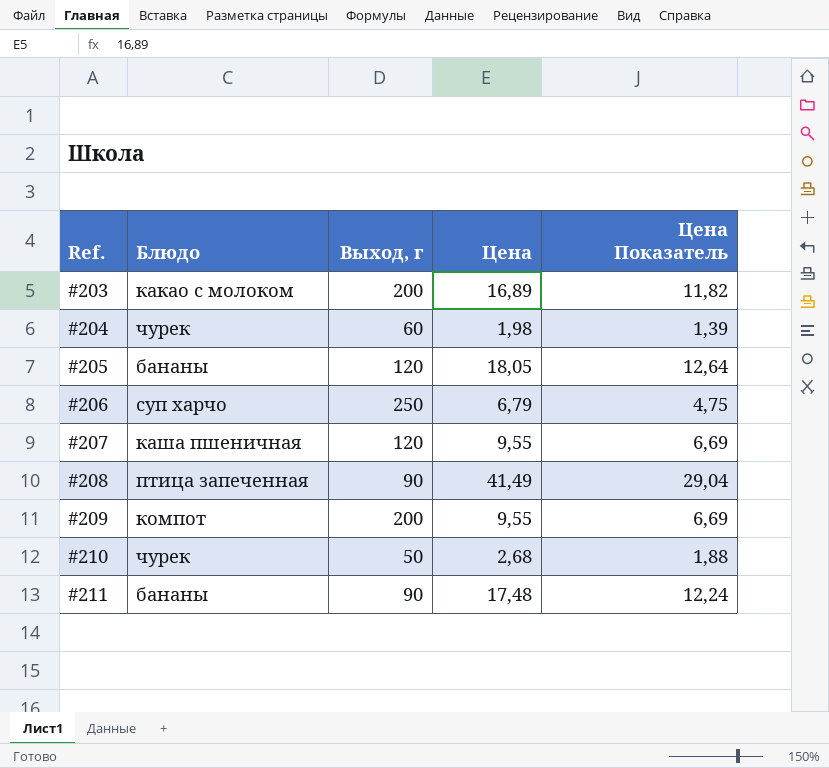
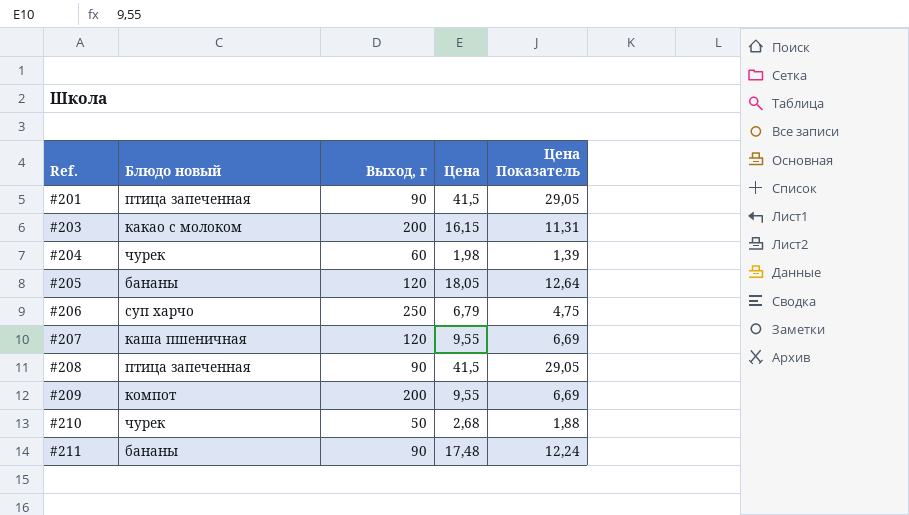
column name: Блюдо -> Блюдо новый
row #201: none -> птица запеченная | 90 | 41,5 | 29,05
#203 | Цена: 16,89 -> 16,15
#203 | Цена Показатель: 11,82 -> 11,31
#208 | Цена: 41,49 -> 41,5
#208 | Цена Показатель: 29,04 -> 29,05

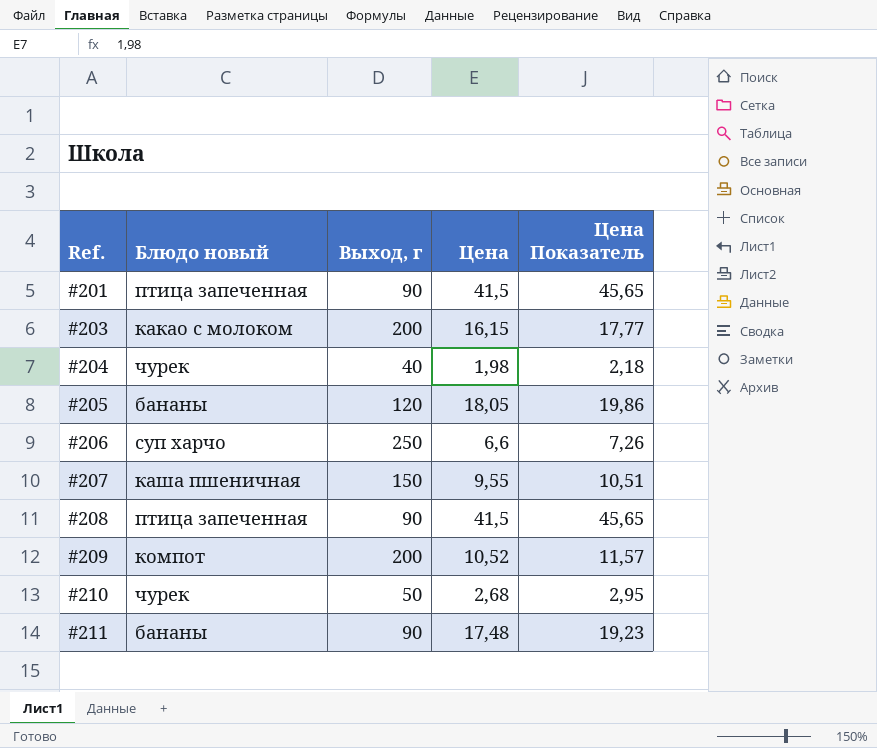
column Цена Показатель | formula: [Цена] * 0,7 -> [Цена] * 1,1
#204 | Выход, г: 60 -> 40
#206 | Цена: 6,79 -> 6,6
#207 | Выход, г: 120 -> 150
#209 | Цена: 9,55 -> 10,52

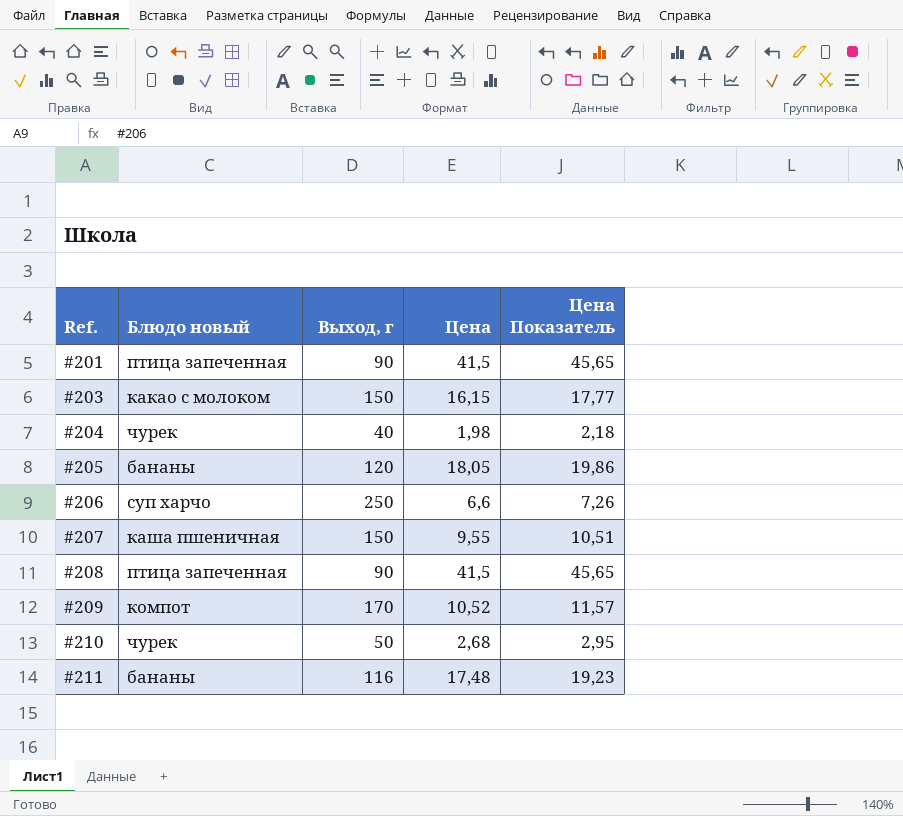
#203 | Выход, г: 200 -> 150
#209 | Выход, г: 200 -> 170
#211 | Выход, г: 90 -> 116

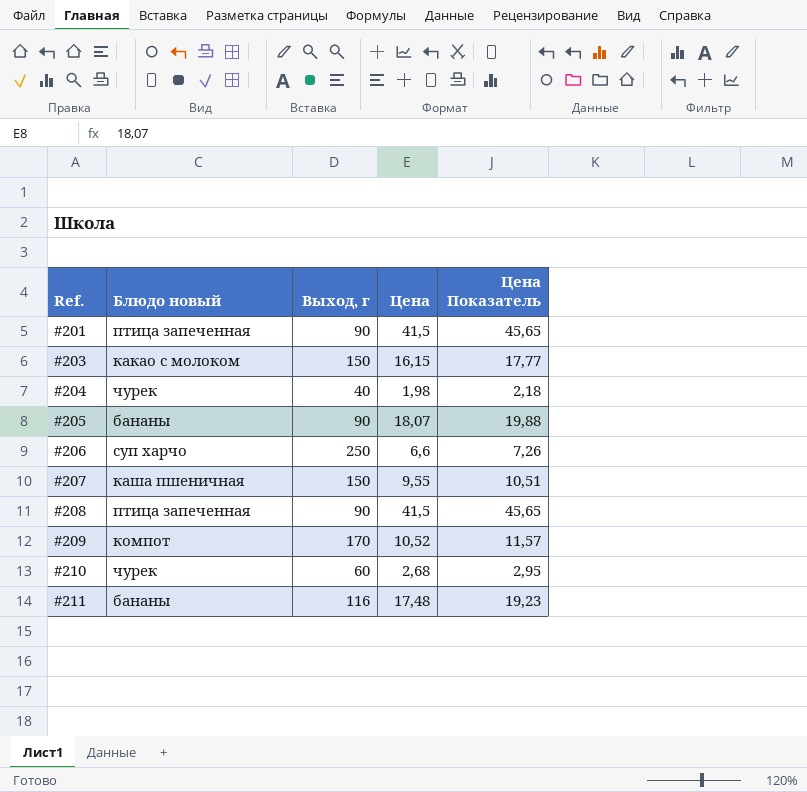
#205 | Выход, г: 120 -> 90
#205 | Цена: 18,05 -> 18,07
#205 | Цена Показатель: 19,86 -> 19,88
#210 | Выход, г: 50 -> 60

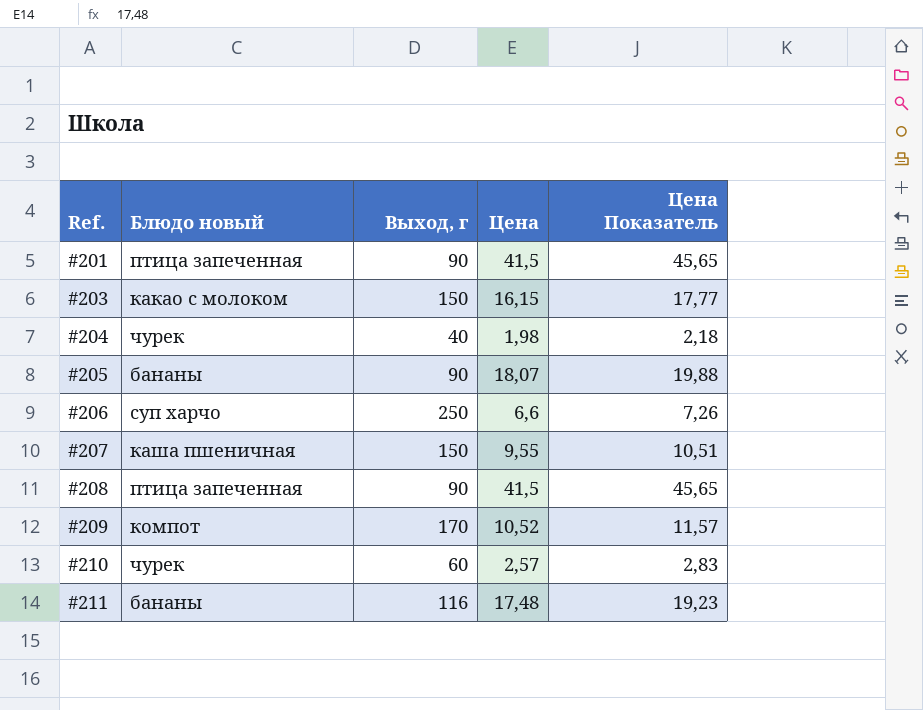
#210 | Цена: 2,68 -> 2,57
#210 | Цена Показатель: 2,95 -> 2,83

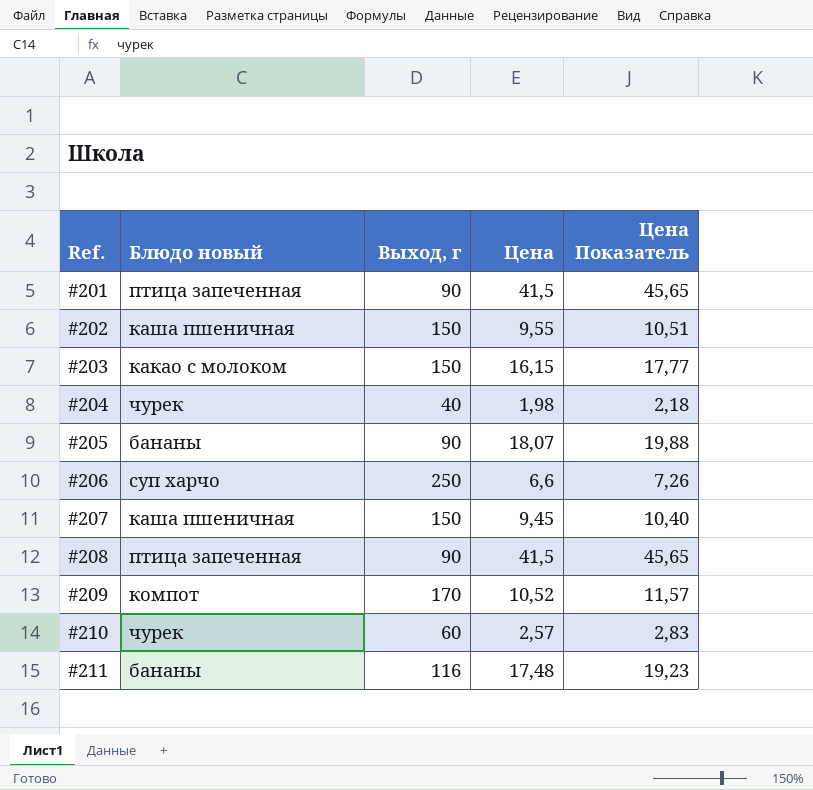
row #202: none -> каша пшеничная | 150 | 9,55 | 10,51
#207 | Цена: 9,55 -> 9,45
#207 | Цена Показатель: 10,51 -> 10,40

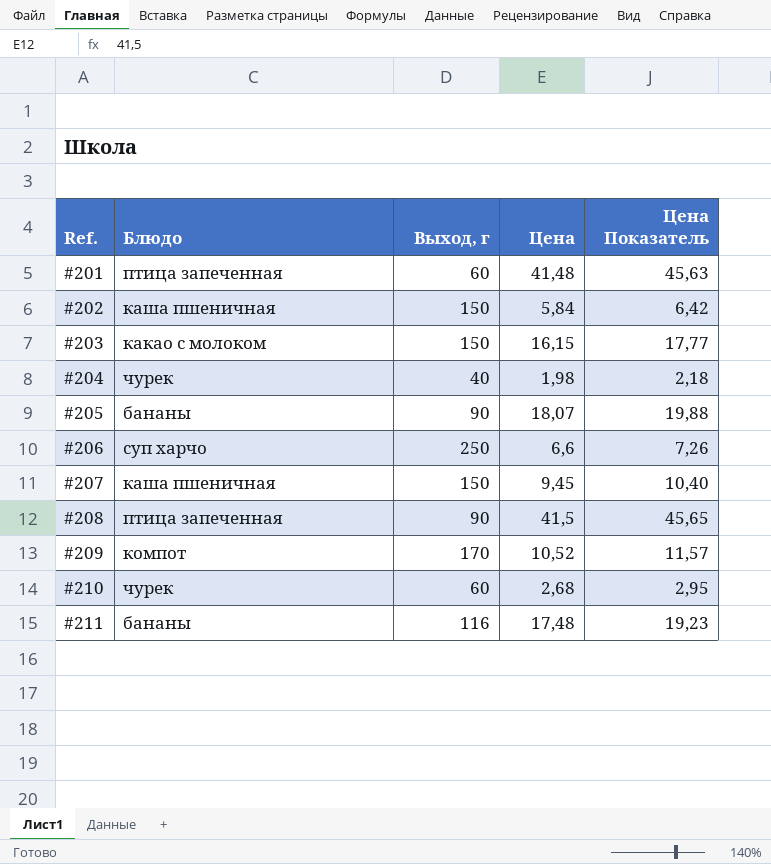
column name: Блюдо новый -> Блюдо
#201 | Выход, г: 90 -> 60
#201 | Цена: 41,5 -> 41,48
#201 | Цена Показатель: 45,65 -> 45,63
#202 | Цена: 9,55 -> 5,84
#202 | Цена Показатель: 10,51 -> 6,42
#210 | Цена: 2,57 -> 2,68
#210 | Цена Показатель: 2,83 -> 2,95

